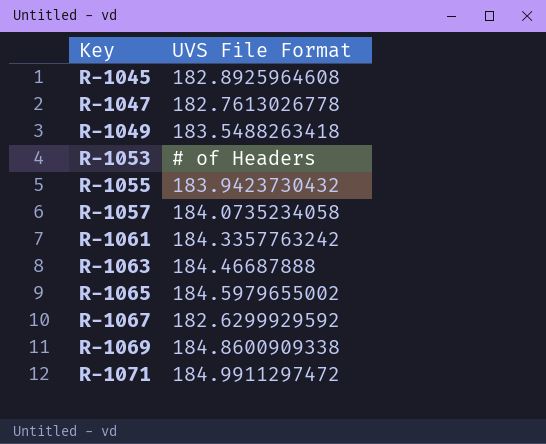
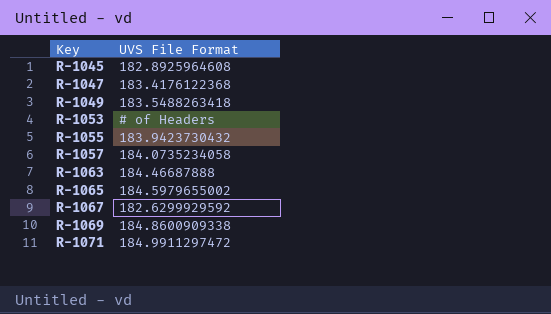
row R-1061: 184.3357763242 -> none
R-1047 | UVS File Format: 182.7613026778 -> 183.4176122368

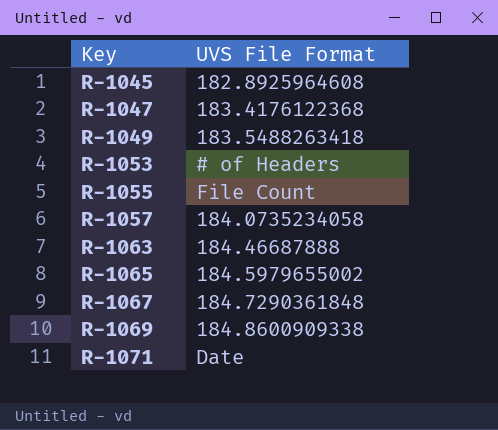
R-1055 | UVS File Format: 183.9423730432 -> File Count
R-1067 | UVS File Format: 182.6299929592 -> 184.7290361848
R-1071 | UVS File Format: 184.9911297472 -> Date

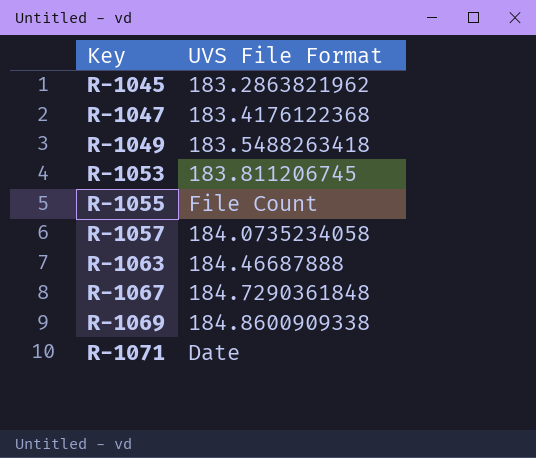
row R-1065: 184.5979655002 -> none
R-1045 | UVS File Format: 182.8925964608 -> 183.2863821962
R-1053 | UVS File Format: # of Headers -> 183.811206745

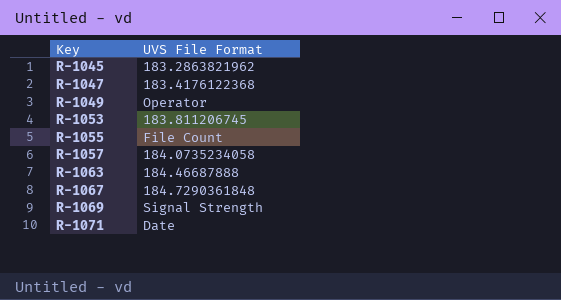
R-1049 | UVS File Format: 183.5488263418 -> Operator
R-1069 | UVS File Format: 184.8600909338 -> Signal Strength

